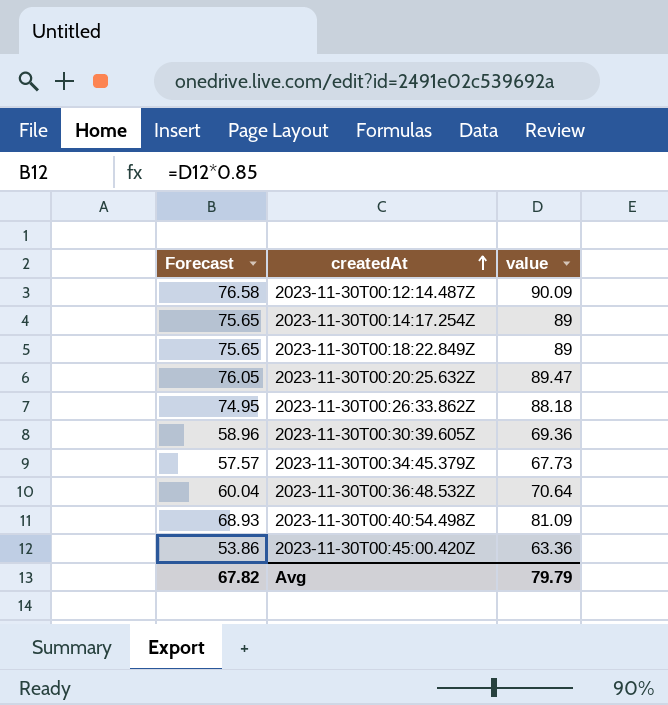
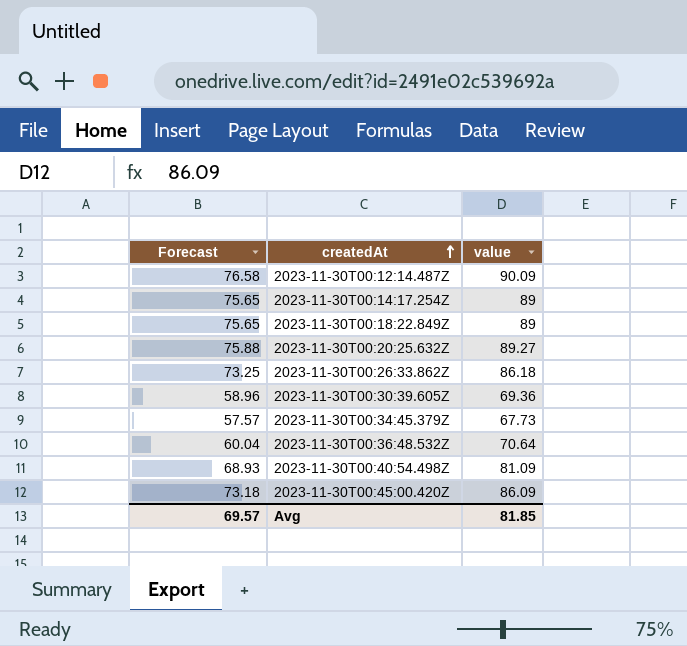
2023-11-30T00:20:25.632Z | Forecast: 76.05 -> 75.88
2023-11-30T00:20:25.632Z | value: 89.47 -> 89.27
2023-11-30T00:26:33.862Z | Forecast: 74.95 -> 73.25
2023-11-30T00:26:33.862Z | value: 88.18 -> 86.18
2023-11-30T00:45:00.420Z | Forecast: 53.86 -> 73.18
2023-11-30T00:45:00.420Z | value: 63.36 -> 86.09
Avg | Forecast: 67.82 -> 69.57
Avg | value: 79.79 -> 81.85

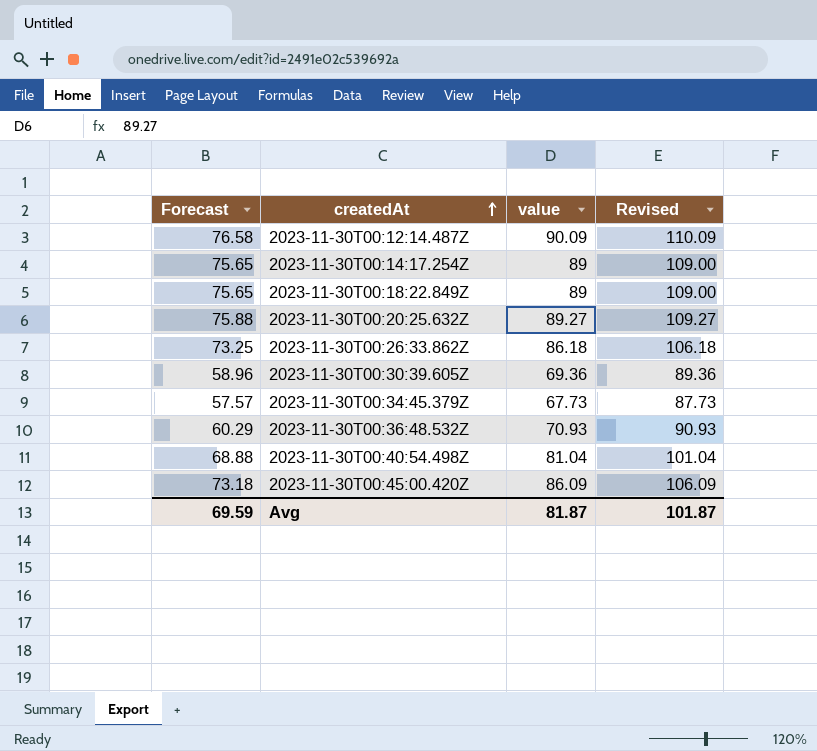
column Revised | formula: none -> [value] + 20
2023-11-30T00:36:48.532Z | Forecast: 60.04 -> 60.29
2023-11-30T00:36:48.532Z | value: 70.64 -> 70.93
2023-11-30T00:40:54.498Z | Forecast: 68.93 -> 68.88
2023-11-30T00:40:54.498Z | value: 81.09 -> 81.04
Avg | Forecast: 69.57 -> 69.59
Avg | value: 81.85 -> 81.87

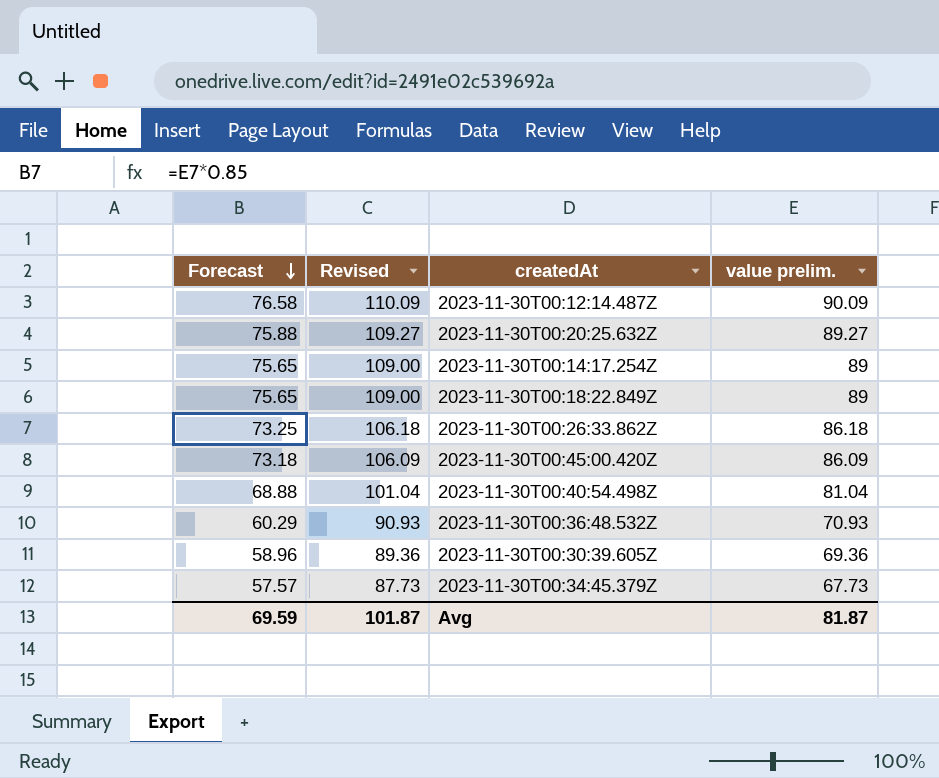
row order: createdAt ascending -> Forecast descending
column Revised | position: 4 -> 2
column name: value -> value prelim.

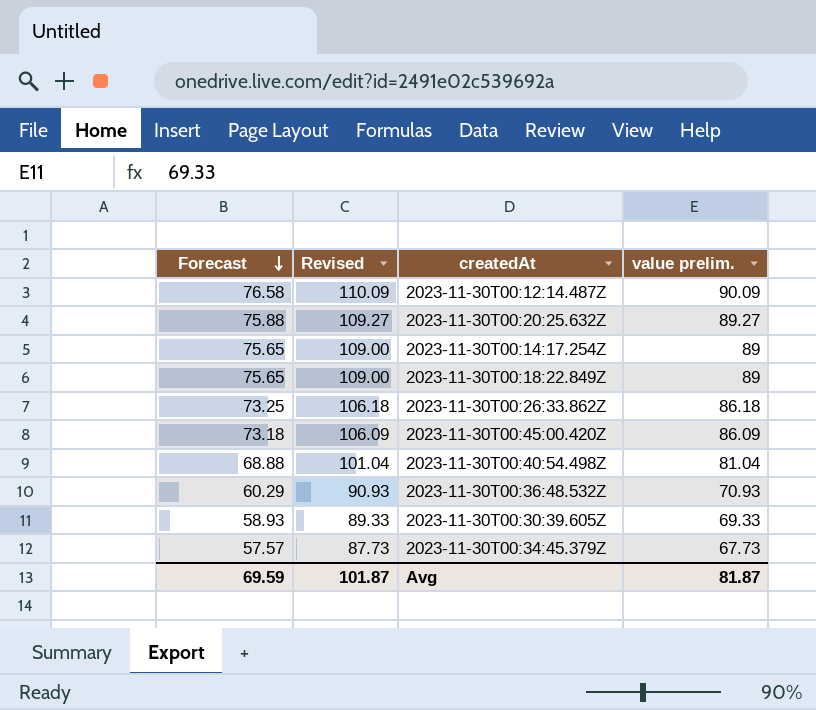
2023-11-30T00:30:39.605Z | Forecast: 58.96 -> 58.93
2023-11-30T00:30:39.605Z | Revised: 89.36 -> 89.33
2023-11-30T00:30:39.605Z | value prelim.: 69.36 -> 69.33

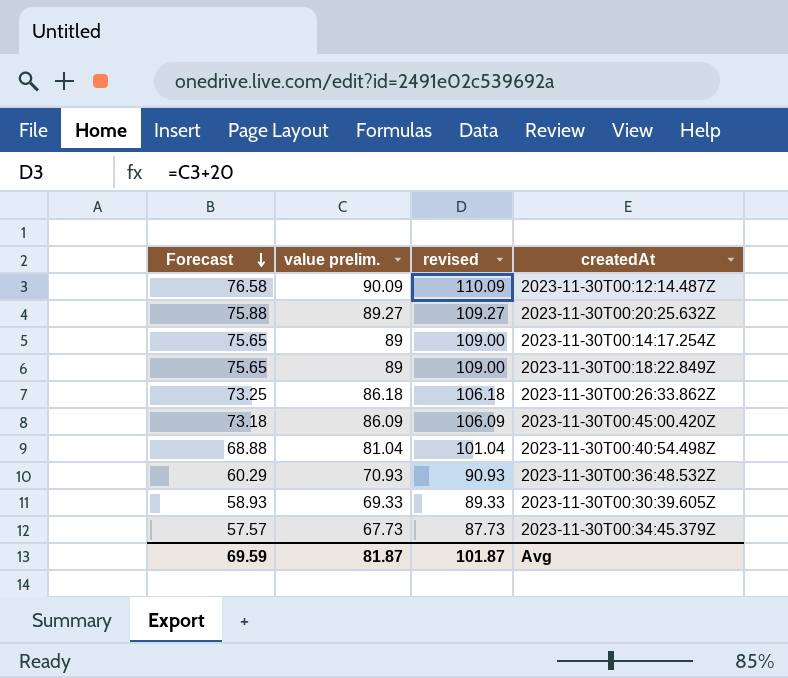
column value prelim. | position: 4 -> 2
column name: Revised -> revised

